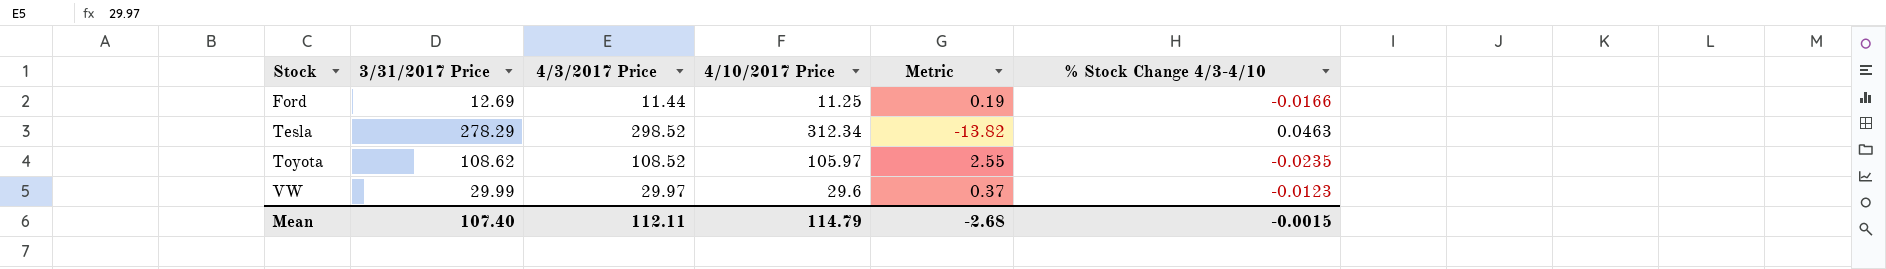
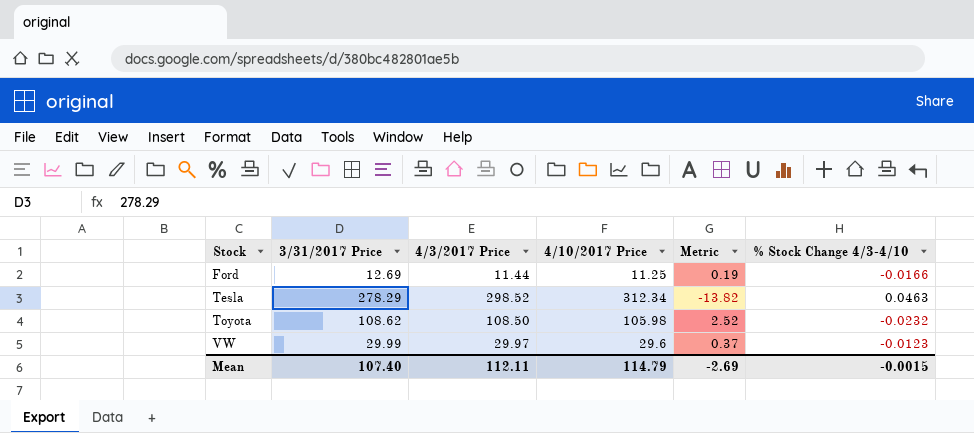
Toyota | 4/3/2017 Price: 108.52 -> 108.50
Toyota | 4/10/2017 Price: 105.97 -> 105.98
Toyota | Metric: 2.55 -> 2.52
Toyota | % Stock Change 4/3-4/10: -0.0235 -> -0.0232
Mean | Metric: -2.68 -> -2.69

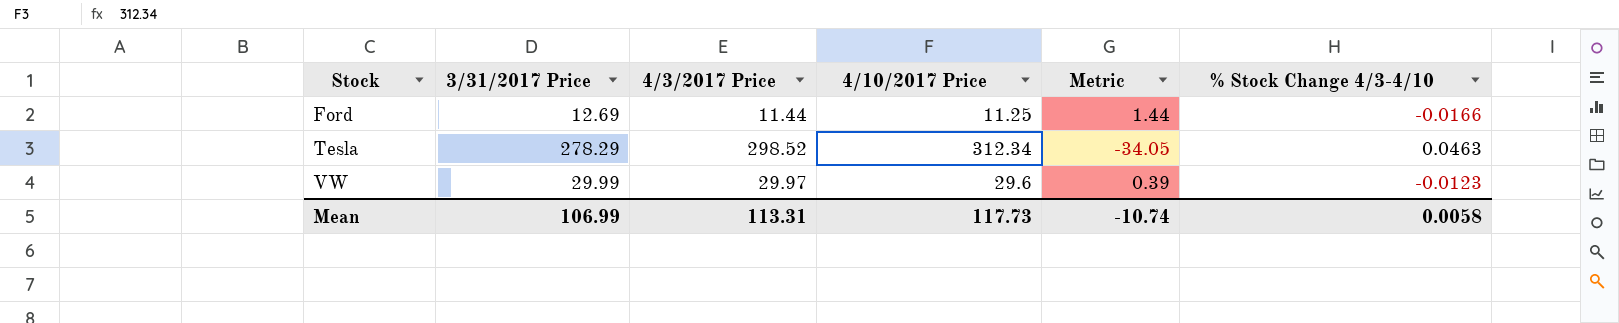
column Metric | formula: [4/3/2017 Price] - [4/10/2017 Price] -> [3/31/2017 Price] - [4/10/2017 Price]
row Toyota: 108.62 | 108.50 | 105.98 | 2.52 | -0.0232 -> none
Mean | 3/31/2017 Price: 107.40 -> 106.99
Mean | 4/3/2017 Price: 112.11 -> 113.31
Mean | 4/10/2017 Price: 114.79 -> 117.73
Mean | Metric: -2.69 -> -10.74
Mean | % Stock Change 4/3-4/10: -0.0015 -> 0.0058

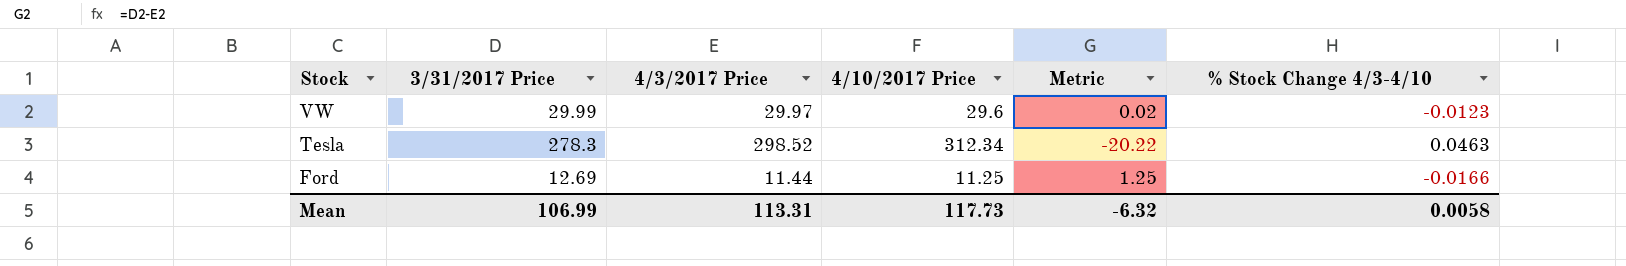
row order: Stock ascending -> Stock descending
column Metric | formula: [3/31/2017 Price] - [4/10/2017 Price] -> [3/31/2017 Price] - [4/3/2017 Price]
Tesla | 3/31/2017 Price: 278.29 -> 278.3
Mean | Metric: -10.74 -> -6.32

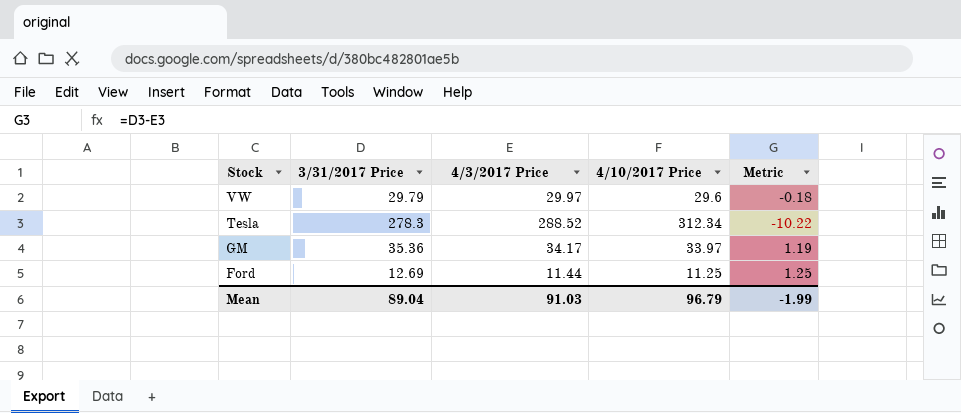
column % Stock Change 4/3-4/10 | formula: ([4/10/2017 Price] - [4/3/2017 Price]) / [4/3/2017 Price] -> none
VW | 3/31/2017 Price: 29.99 -> 29.79
VW | Metric: 0.02 -> -0.18
Tesla | 4/3/2017 Price: 298.52 -> 288.52
Tesla | Metric: -20.22 -> -10.22
row GM: none -> 35.36 | 34.17 | 33.97 | 1.19
Mean | 3/31/2017 Price: 106.99 -> 89.04
Mean | 4/3/2017 Price: 113.31 -> 91.03
Mean | 4/10/2017 Price: 117.73 -> 96.79
Mean | Metric: -6.32 -> -1.99

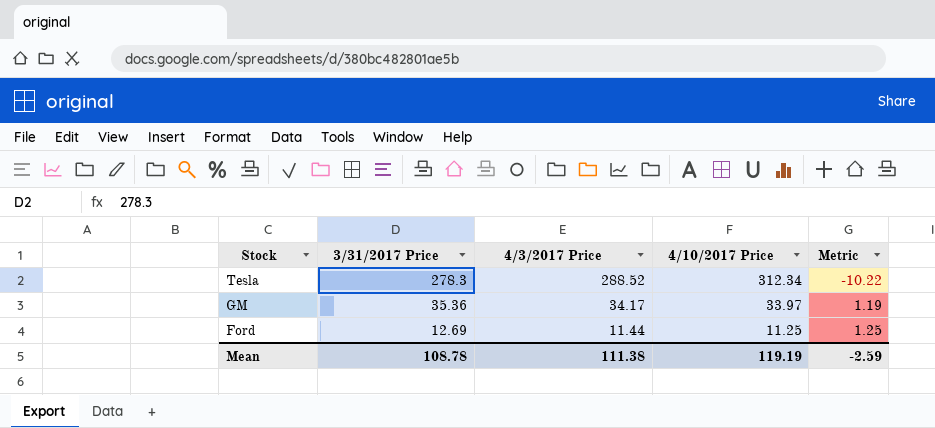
row VW: 29.79 | 29.97 | 29.6 | -0.18 -> none
Mean | 3/31/2017 Price: 89.04 -> 108.78
Mean | 4/3/2017 Price: 91.03 -> 111.38
Mean | 4/10/2017 Price: 96.79 -> 119.19
Mean | Metric: -1.99 -> -2.59

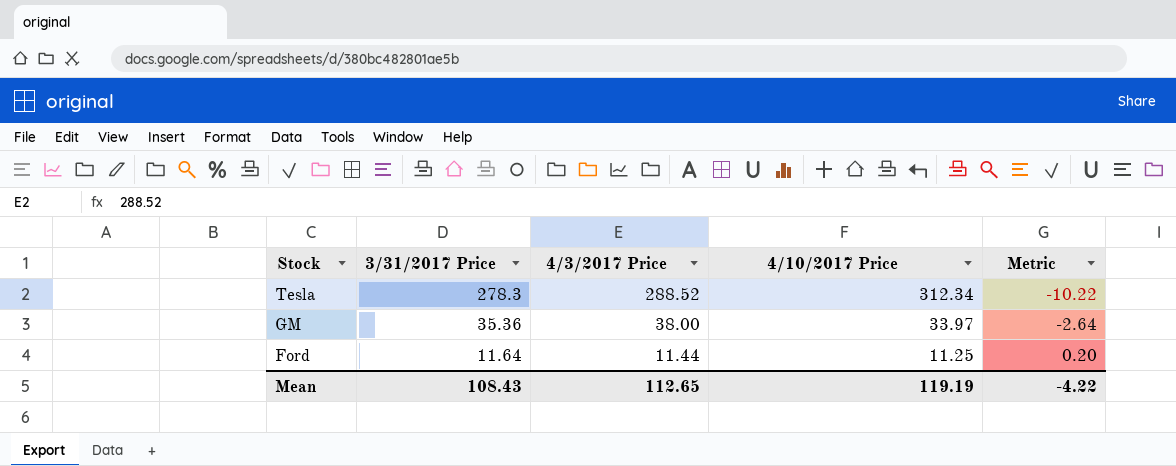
GM | 4/3/2017 Price: 34.17 -> 38.00
GM | Metric: 1.19 -> -2.64
Ford | 3/31/2017 Price: 12.69 -> 11.64
Ford | Metric: 1.25 -> 0.20
Mean | 3/31/2017 Price: 108.78 -> 108.43
Mean | 4/3/2017 Price: 111.38 -> 112.65
Mean | Metric: -2.59 -> -4.22

